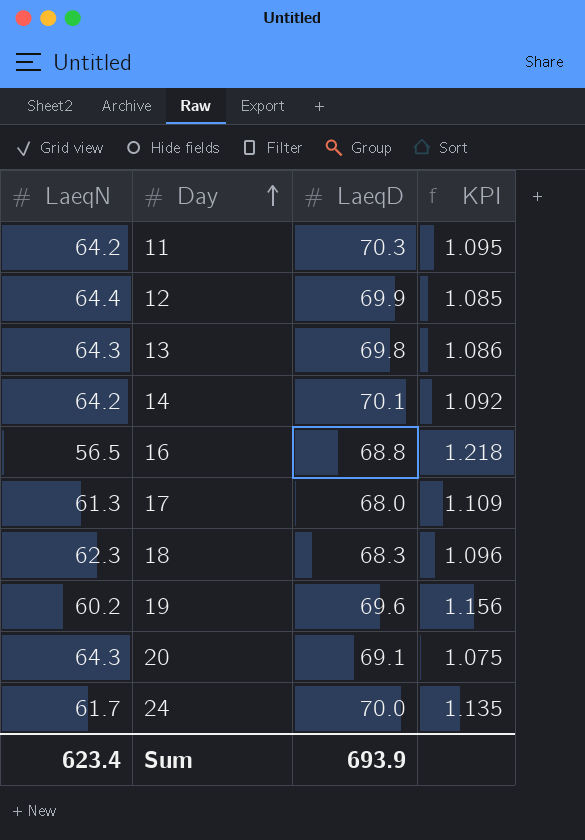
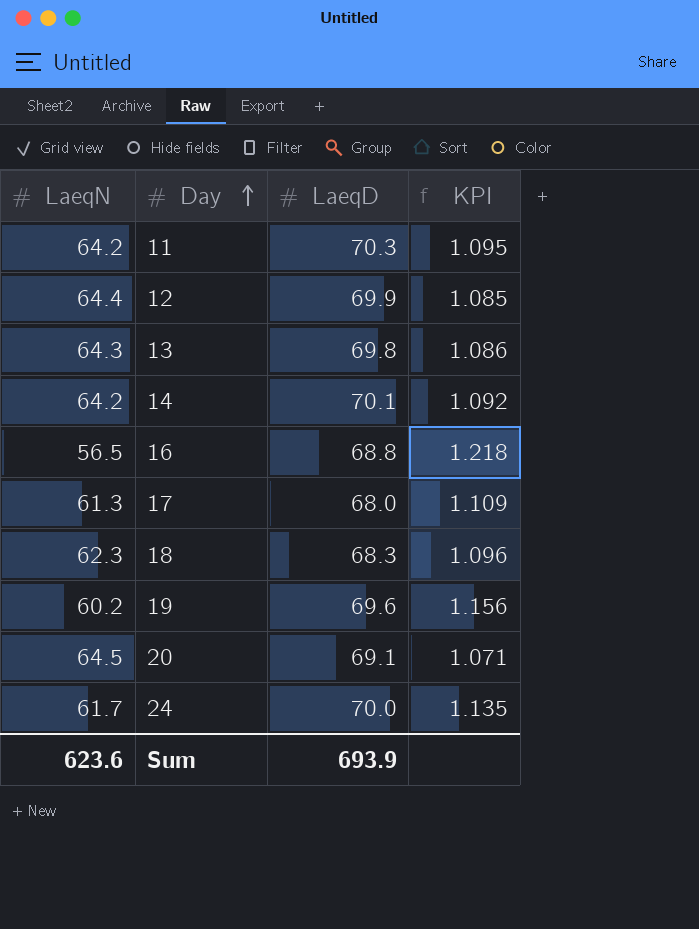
20 | LaeqN: 64.3 -> 64.5
20 | KPI: 1.075 -> 1.071
Sum | LaeqN: 623.4 -> 623.6

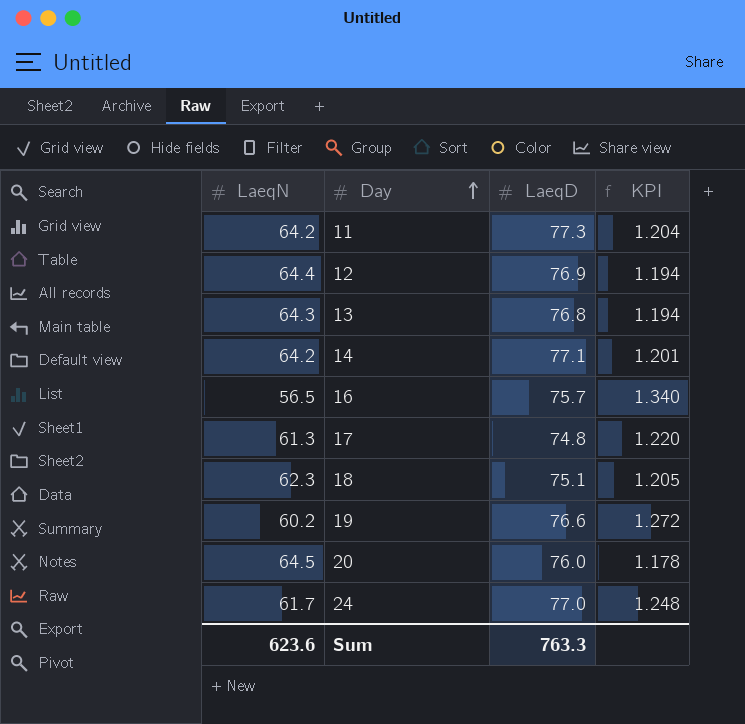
11 | LaeqD: 70.3 -> 77.3
11 | KPI: 1.095 -> 1.204
12 | LaeqD: 69.9 -> 76.9
12 | KPI: 1.085 -> 1.194
13 | LaeqD: 69.8 -> 76.8
13 | KPI: 1.086 -> 1.194
14 | LaeqD: 70.1 -> 77.1
14 | KPI: 1.092 -> 1.201
16 | LaeqD: 68.8 -> 75.7
16 | KPI: 1.218 -> 1.340
17 | LaeqD: 68.0 -> 74.8
17 | KPI: 1.109 -> 1.220
18 | LaeqD: 68.3 -> 75.1
18 | KPI: 1.096 -> 1.205
19 | LaeqD: 69.6 -> 76.6
19 | KPI: 1.156 -> 1.272
20 | LaeqD: 69.1 -> 76.0
20 | KPI: 1.071 -> 1.178
24 | LaeqD: 70.0 -> 77.0
24 | KPI: 1.135 -> 1.248
Sum | LaeqD: 693.9 -> 763.3

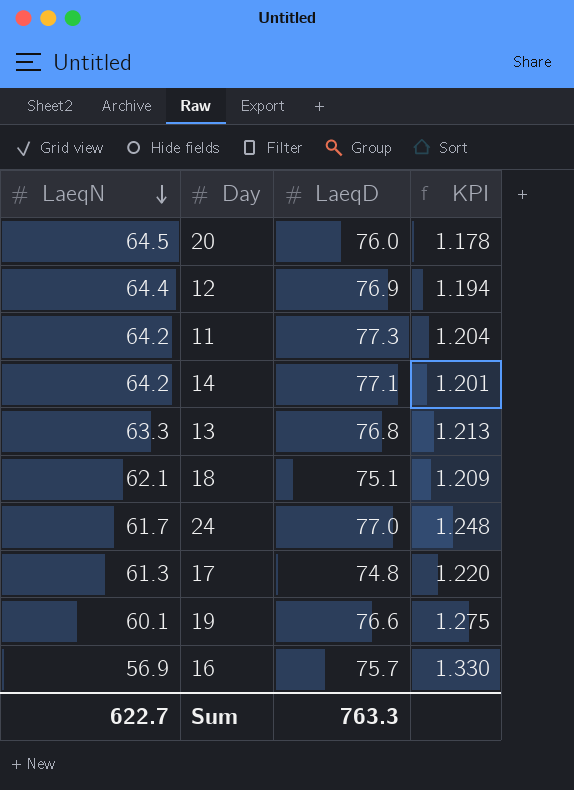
row order: Day ascending -> LaeqN descending
13 | LaeqN: 64.3 -> 63.3
13 | KPI: 1.194 -> 1.213
18 | LaeqN: 62.3 -> 62.1
18 | KPI: 1.205 -> 1.209
19 | LaeqN: 60.2 -> 60.1
19 | KPI: 1.272 -> 1.275
16 | LaeqN: 56.5 -> 56.9
16 | KPI: 1.340 -> 1.330
Sum | LaeqN: 623.6 -> 622.7

